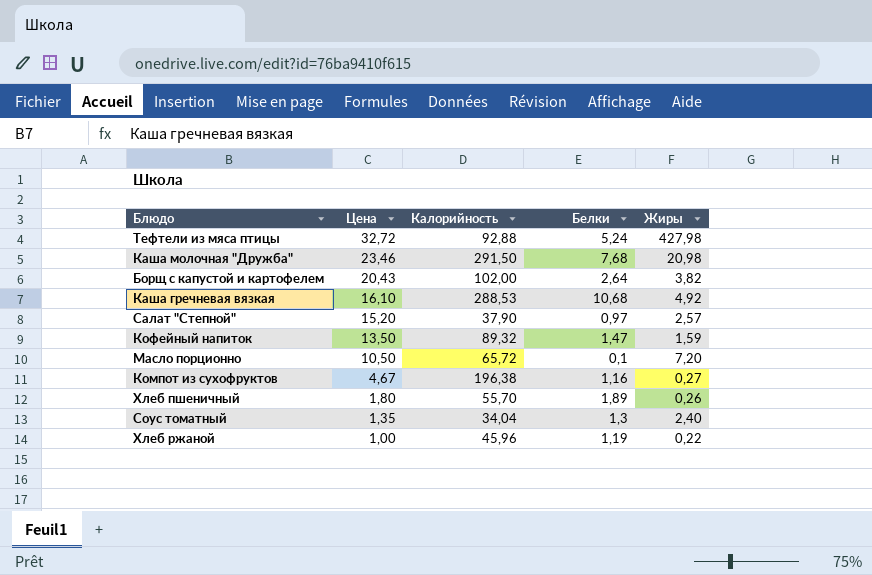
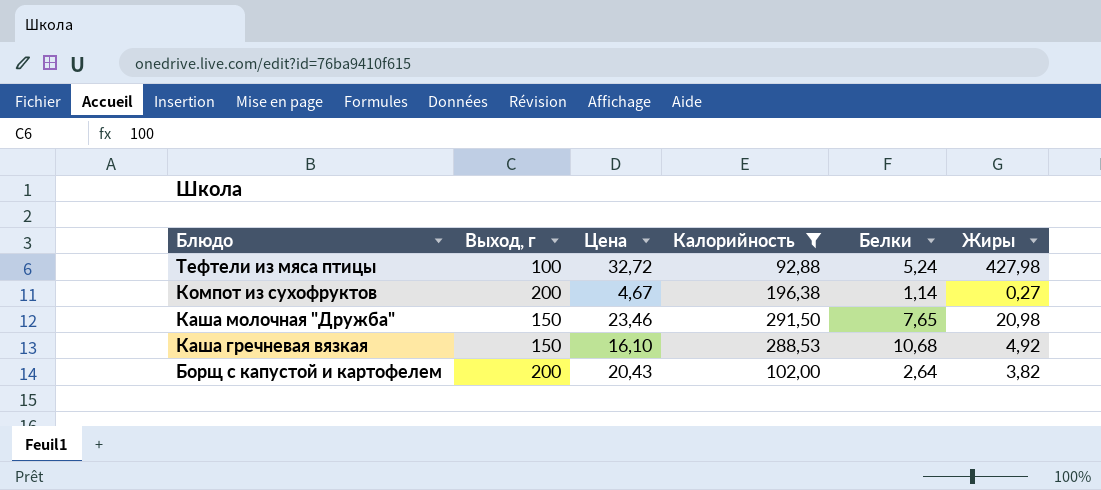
filter: none -> Калорийность >= 92,88
row order: Цена descending -> Блюдо descending
column Выход, г | position: none -> 2
Компот из сухофруктов | Белки: 1,16 -> 1,14
Каша молочная "Дружба" | Белки: 7,68 -> 7,65

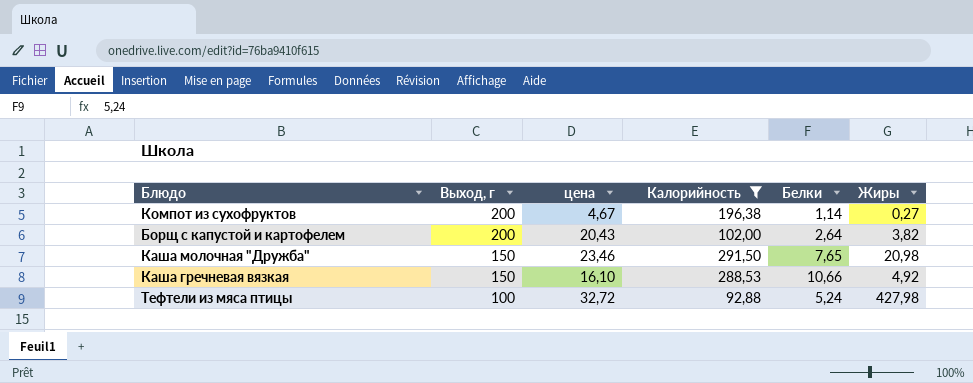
row order: Блюдо descending -> Выход, г descending
column name: Цена -> цена
Каша гречневая вязкая | Белки: 10,68 -> 10,66

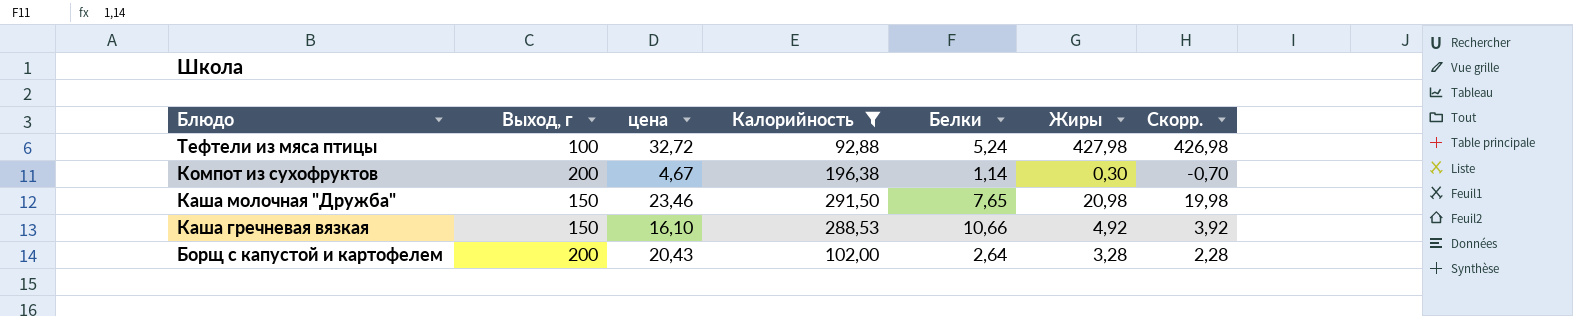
row order: Выход, г descending -> Блюдо descending
column Скорр. | formula: none -> [Жиры] - 1
Компот из сухофруктов | Жиры: 0,27 -> 0,30
Борщ с капустой и картофелем | Жиры: 3,82 -> 3,28

